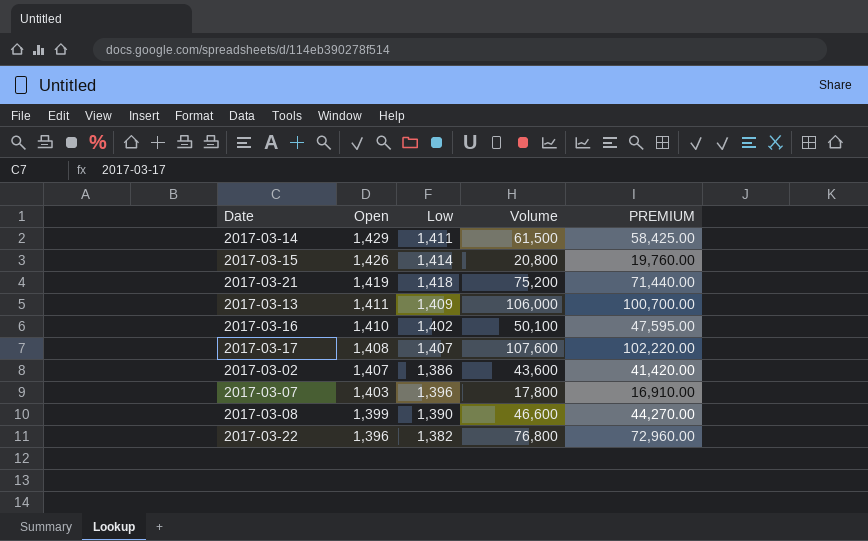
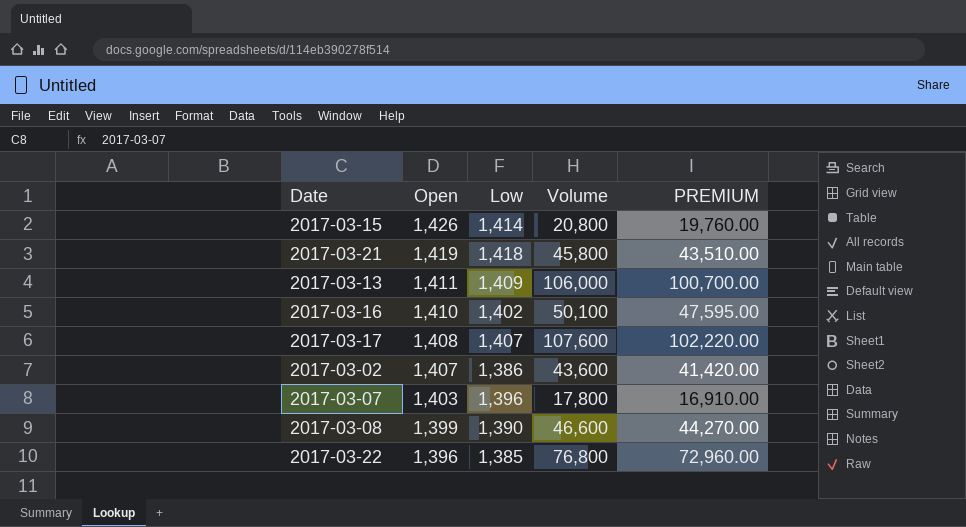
row 2017-03-14: 1,429 | 1,411 | 61,500 | 58,425.00 -> none
2017-03-21 | Volume: 75,200 -> 45,800
2017-03-21 | PREMIUM: 71,440.00 -> 43,510.00
2017-03-22 | Low: 1,382 -> 1,385

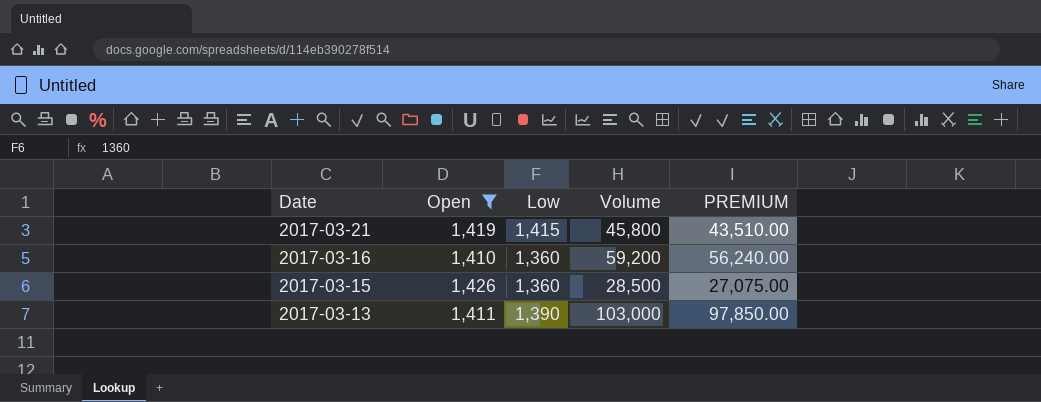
filter: none -> Open >= 1,410
row order: Open descending -> Date descending
2017-03-21 | Low: 1,418 -> 1,415
2017-03-16 | Low: 1,402 -> 1,360
2017-03-16 | Volume: 50,100 -> 59,200
2017-03-16 | PREMIUM: 47,595.00 -> 56,240.00
2017-03-15 | Low: 1,414 -> 1,360
2017-03-15 | Volume: 20,800 -> 28,500
2017-03-15 | PREMIUM: 19,760.00 -> 27,075.00
2017-03-13 | Low: 1,409 -> 1,390
2017-03-13 | Volume: 106,000 -> 103,000
2017-03-13 | PREMIUM: 100,700.00 -> 97,850.00

